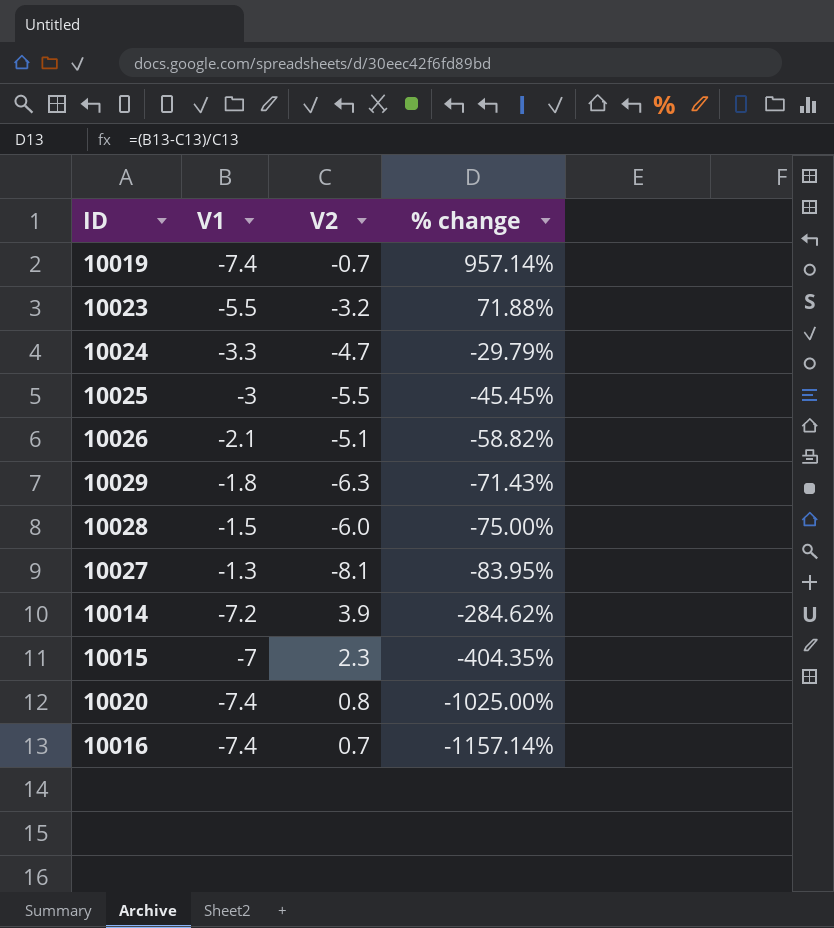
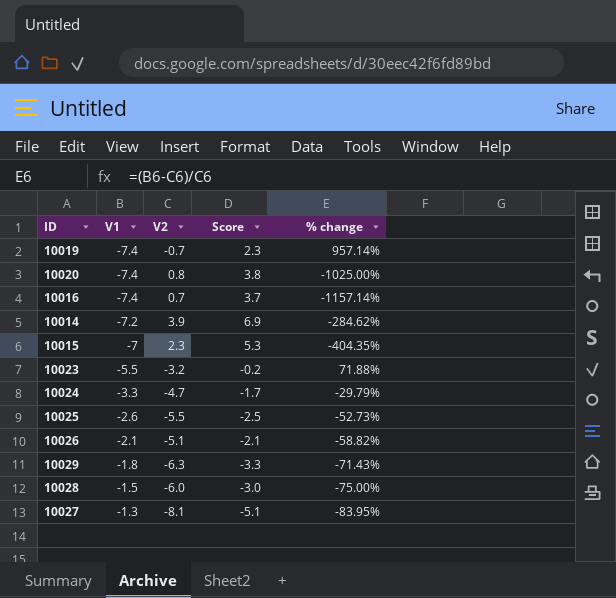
row order: % change descending -> V1 ascending
column Score | formula: none -> [V2] + 3
10025 | V1: -3 -> -2.6
10025 | % change: -45.45% -> -52.73%

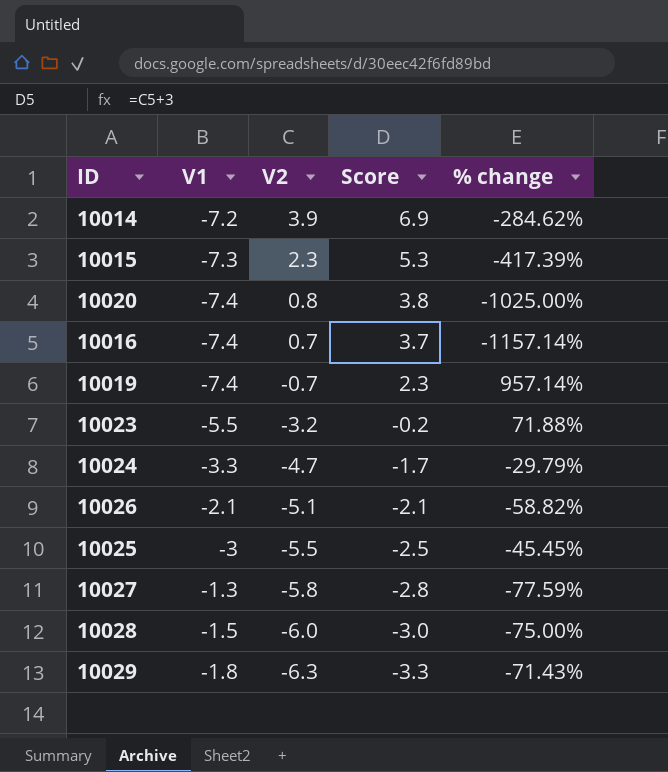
row order: V1 ascending -> V2 descending
10015 | V1: -7 -> -7.3
10015 | % change: -404.35% -> -417.39%
10025 | V1: -2.6 -> -3
10025 | % change: -52.73% -> -45.45%
10027 | V2: -8.1 -> -5.8
10027 | Score: -5.1 -> -2.8
10027 | % change: -83.95% -> -77.59%

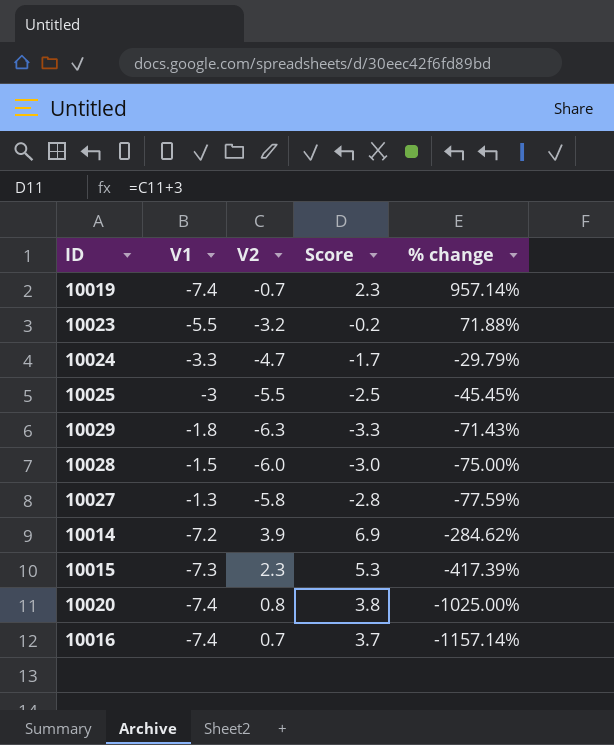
row order: V2 descending -> % change descending
row 10026: -2.1 | -5.1 | -2.1 | -58.82% -> none

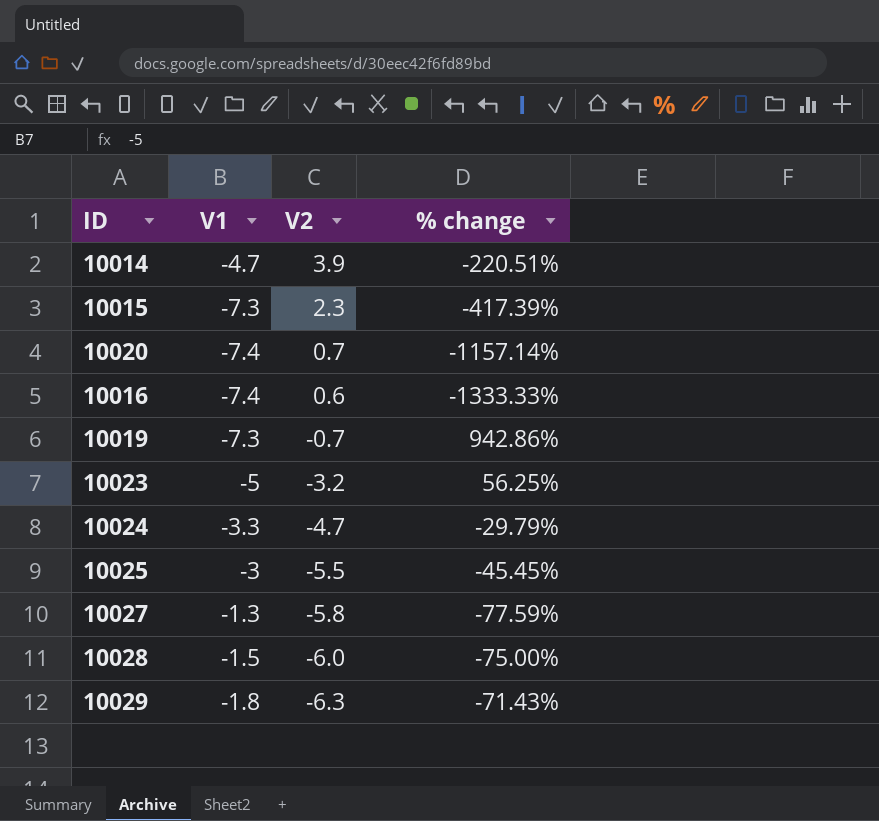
row order: % change descending -> V2 descending
column Score | formula: [V2] + 3 -> none
10014 | V1: -7.2 -> -4.7
10014 | % change: -284.62% -> -220.51%
10020 | V2: 0.8 -> 0.7
10020 | % change: -1025.00% -> -1157.14%
10016 | V2: 0.7 -> 0.6
10016 | % change: -1157.14% -> -1333.33%
10019 | V1: -7.4 -> -7.3
10019 | % change: 957.14% -> 942.86%
10023 | V1: -5.5 -> -5
10023 | % change: 71.88% -> 56.25%

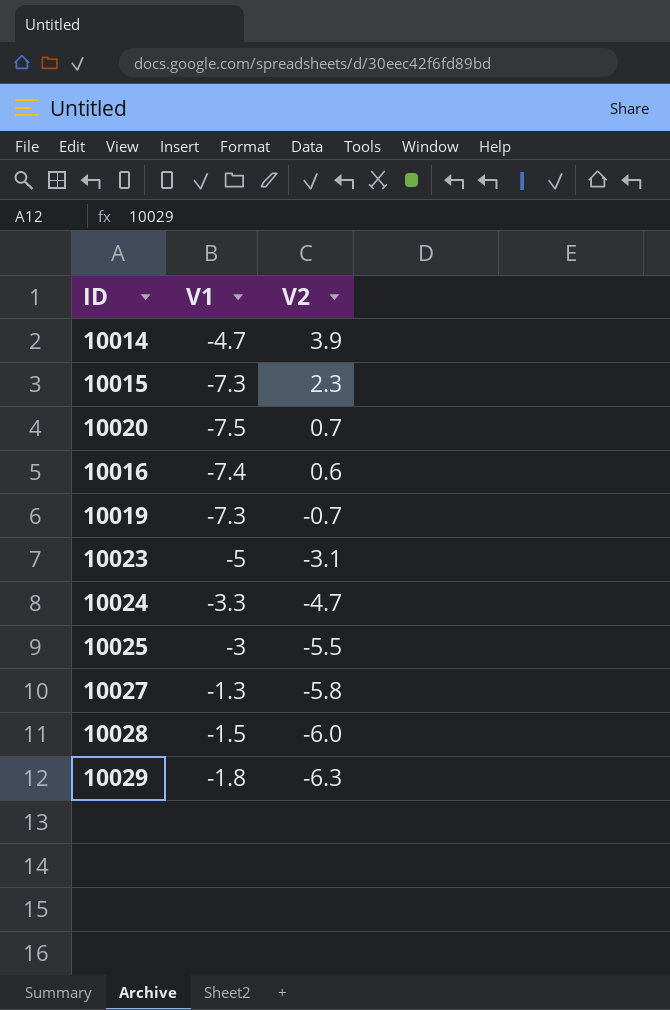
column % change | formula: ([V1] - [V2]) / [V2] -> none
10020 | V1: -7.4 -> -7.5
10023 | V2: -3.2 -> -3.1

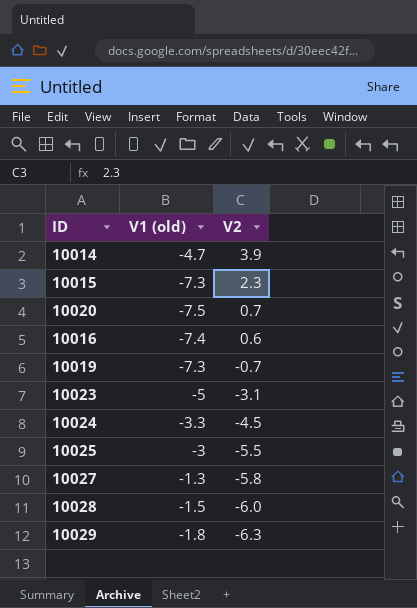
column name: V1 -> V1 (old)
10024 | V2: -4.7 -> -4.5

